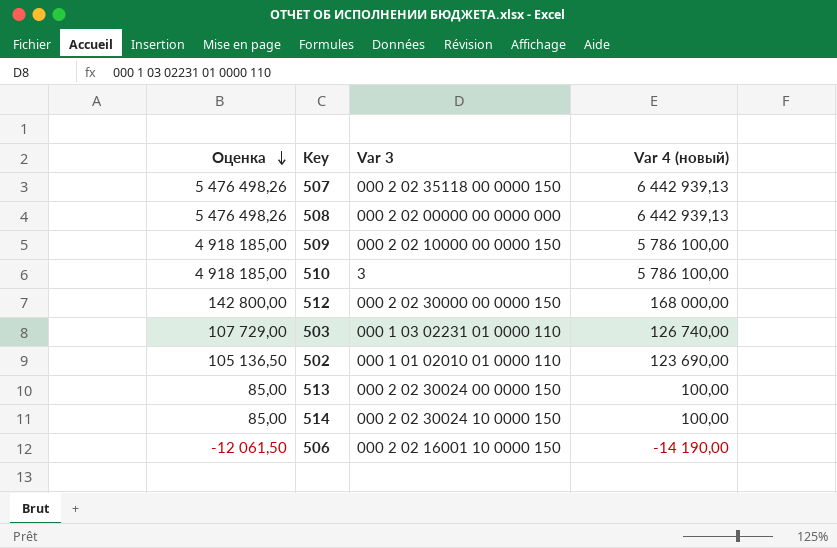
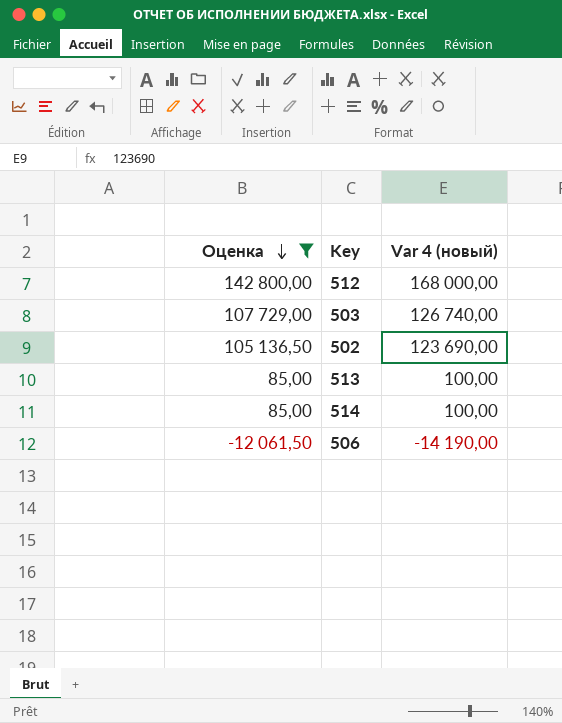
filter: none -> Оценка <= 142 800,00
column Var 3 | position: 3 -> none

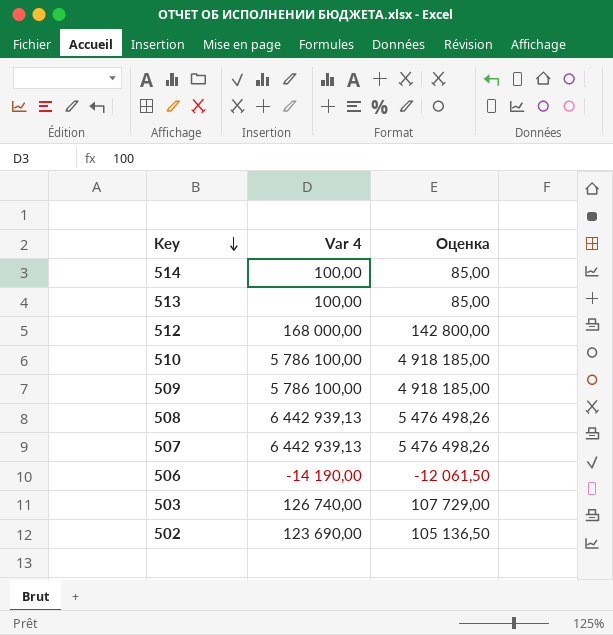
filter: Оценка <= 142 800,00 -> none
row order: Оценка descending -> Key descending
column name: Var 4 (новый) -> Var 4
column Оценка | position: 1 -> 3

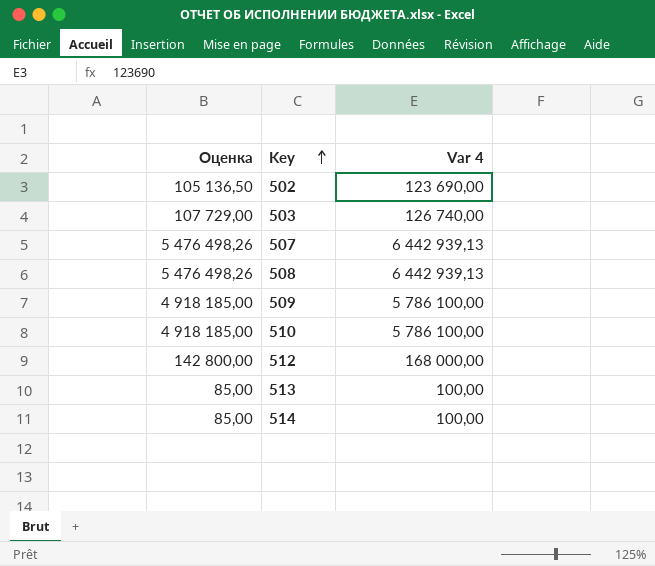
row order: Key descending -> Key ascending
column Оценка | position: 3 -> 1
row 506: -14 190,00 | -12 061,50 -> none

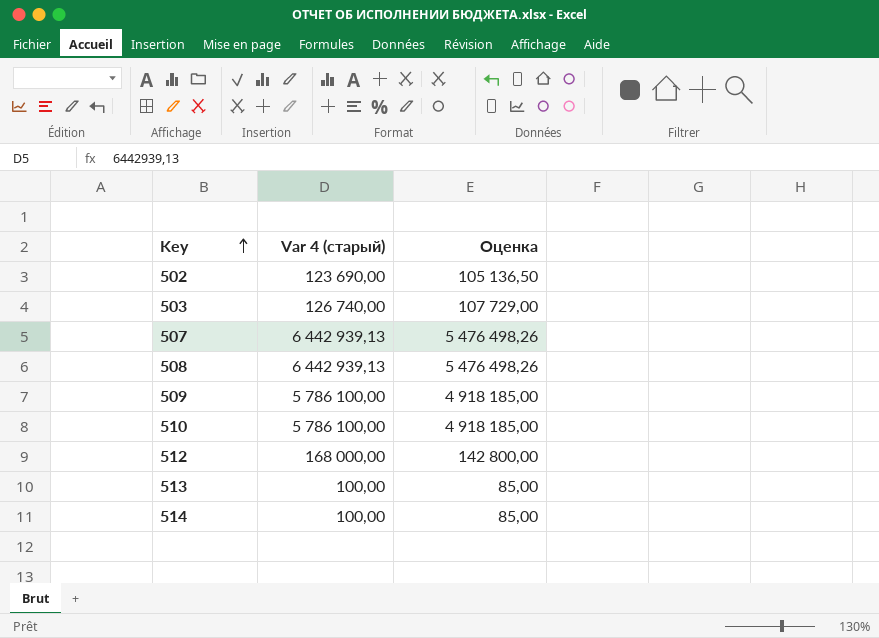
column name: Var 4 -> Var 4 (старый)
column Оценка | position: 1 -> 3

